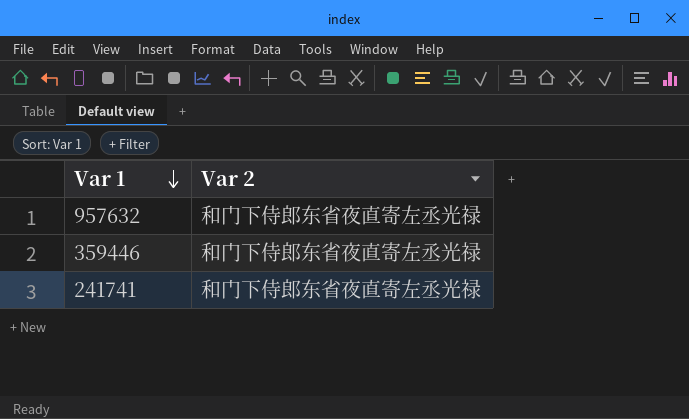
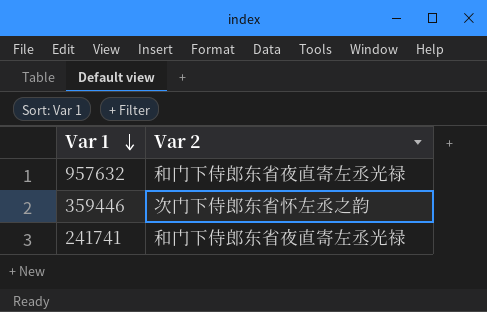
359446 | Var 2: 和门下侍郎东省夜直寄左丞光禄 -> 次门下侍郎东省怀左丞之韵

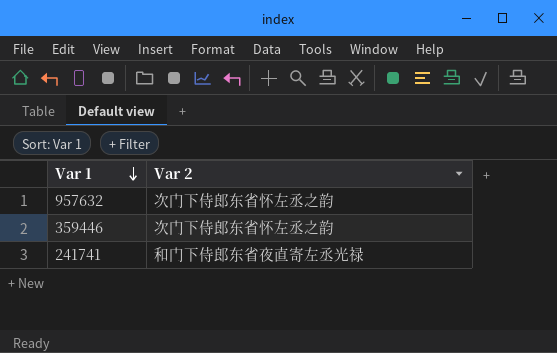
957632 | Var 2: 和门下侍郎东省夜直寄左丞光禄 -> 次门下侍郎东省怀左丞之韵

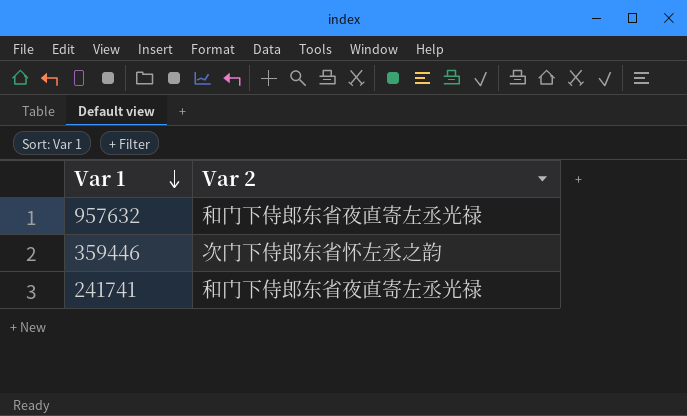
957632 | Var 2: 次门下侍郎东省怀左丞之韵 -> 和门下侍郎东省夜直寄左丞光禄

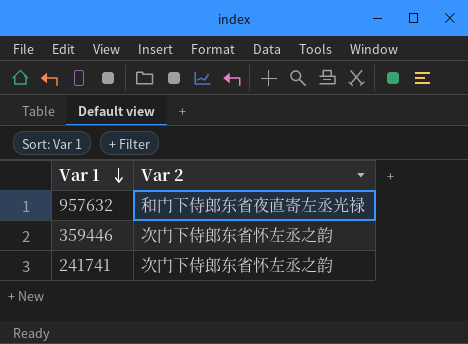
241741 | Var 2: 和门下侍郎东省夜直寄左丞光禄 -> 次门下侍郎东省怀左丞之韵

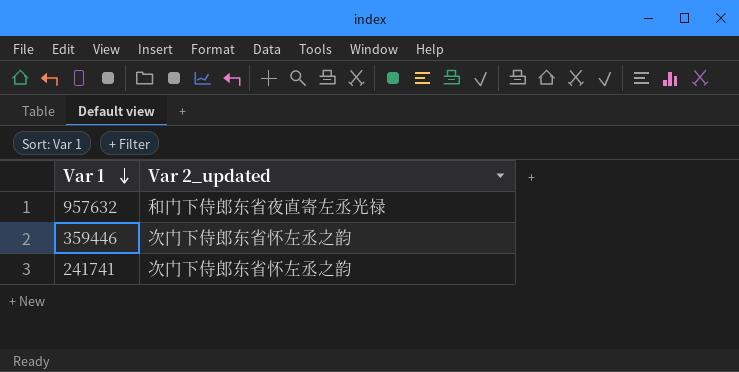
column name: Var 2 -> Var 2_updated

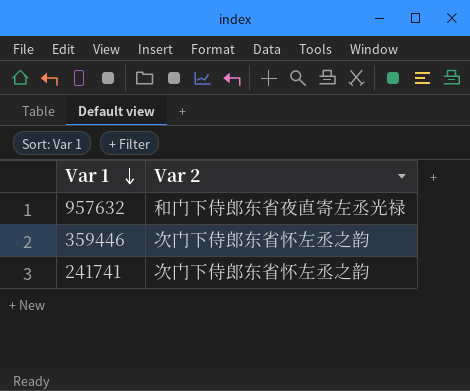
column name: Var 2_updated -> Var 2

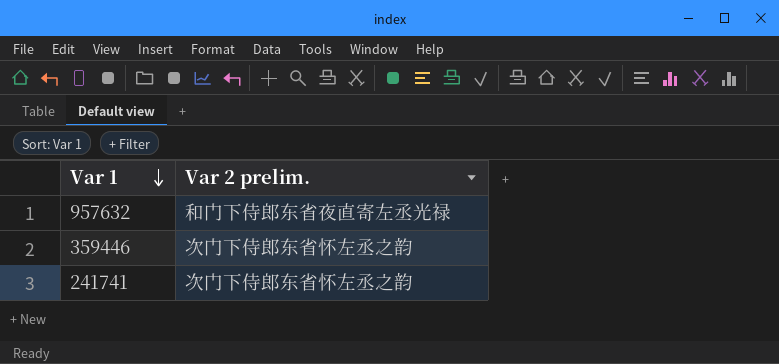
column name: Var 2 -> Var 2 prelim.

